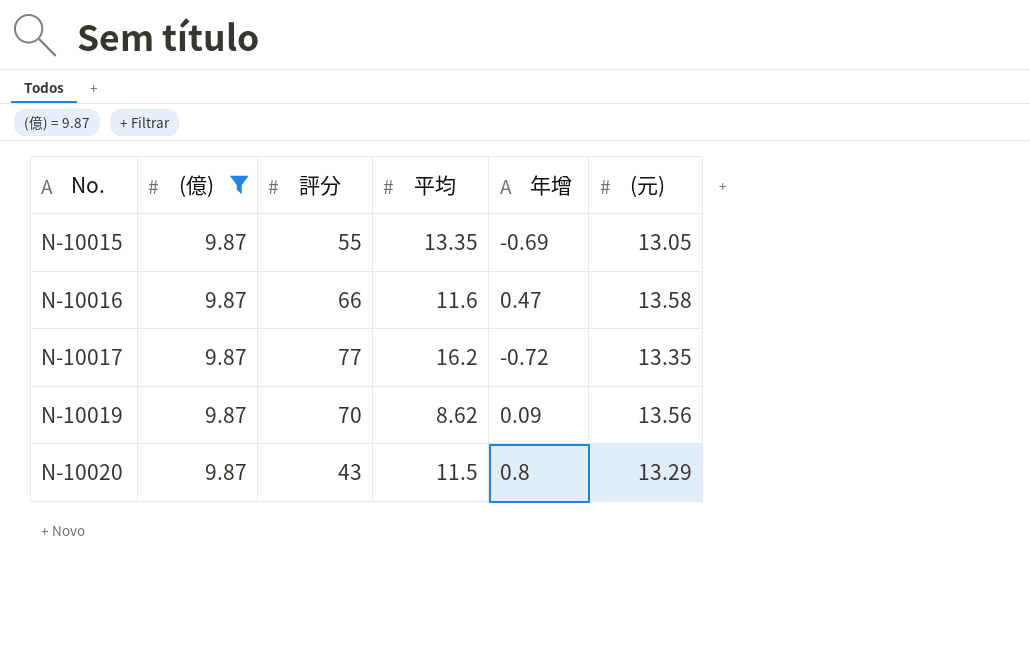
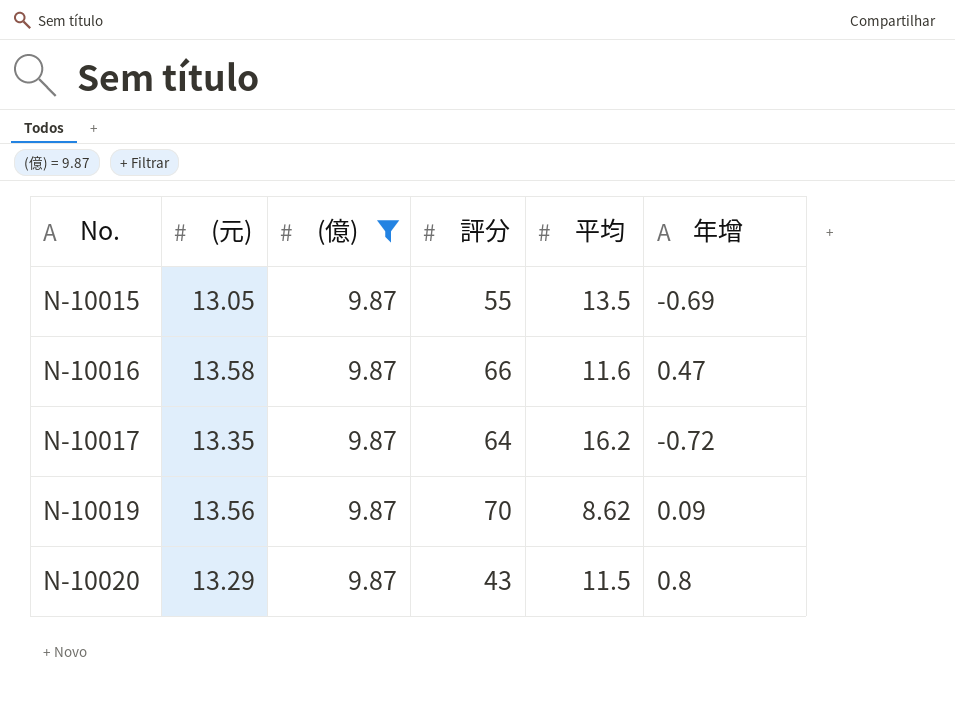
column (元) | position: 6 -> 2
N-10015 | 平均: 13.35 -> 13.5
N-10017 | 評分: 77 -> 64

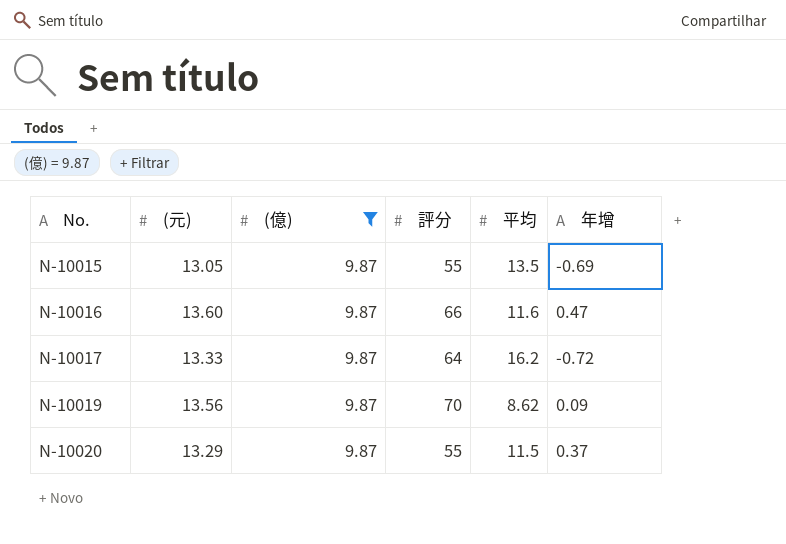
N-10016 | (元): 13.58 -> 13.60
N-10017 | (元): 13.35 -> 13.33
N-10020 | 評分: 43 -> 55
N-10020 | 年增: 0.8 -> 0.37

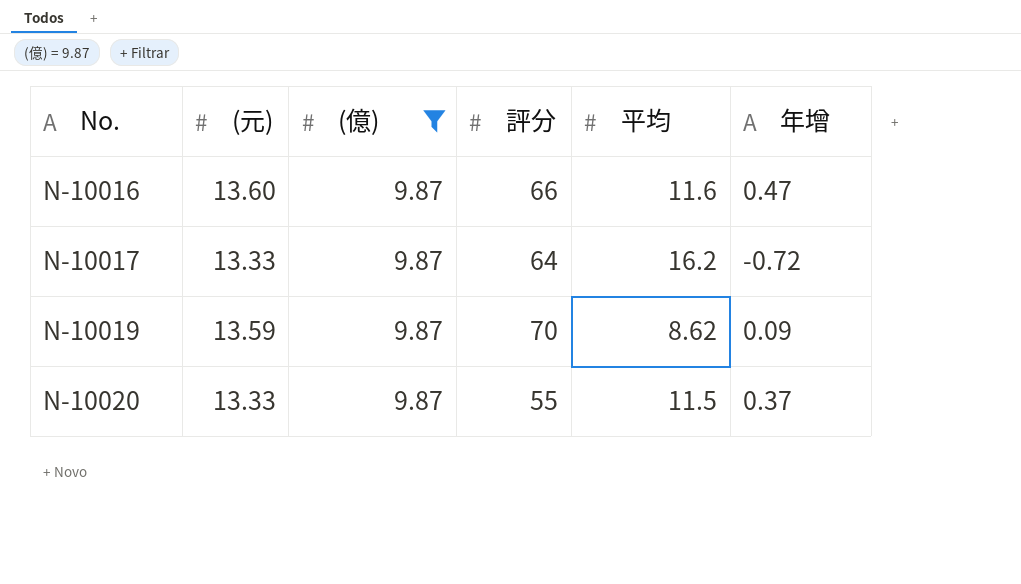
row N-10015: 13.05 | 9.87 | 55 | 13.5 | -0.69 -> none
N-10019 | (元): 13.56 -> 13.59
N-10020 | (元): 13.29 -> 13.33

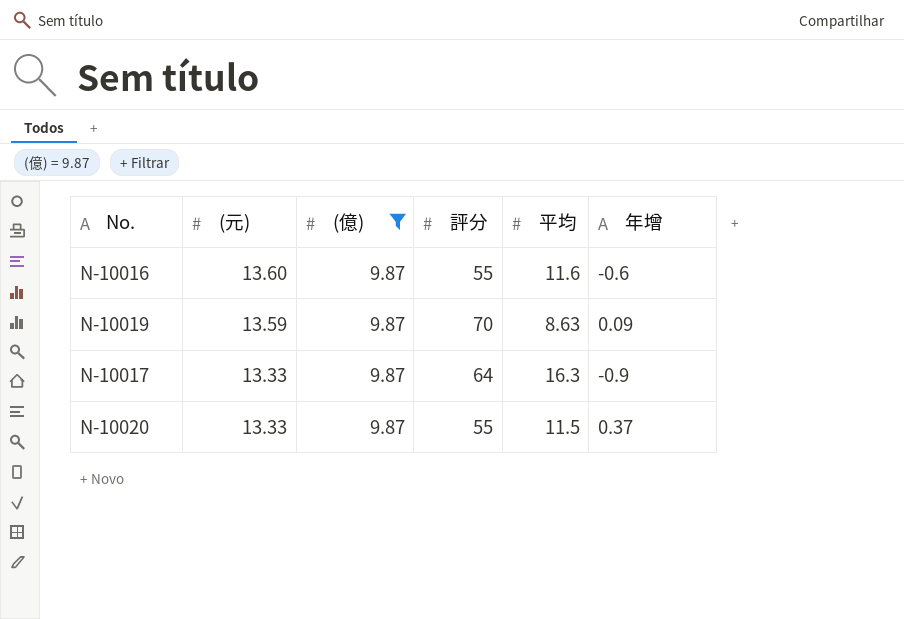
row order: No. ascending -> (元) descending
N-10016 | 評分: 66 -> 55
N-10016 | 年增: 0.47 -> -0.6
N-10019 | 平均: 8.62 -> 8.63
N-10017 | 平均: 16.2 -> 16.3
N-10017 | 年增: -0.72 -> -0.9

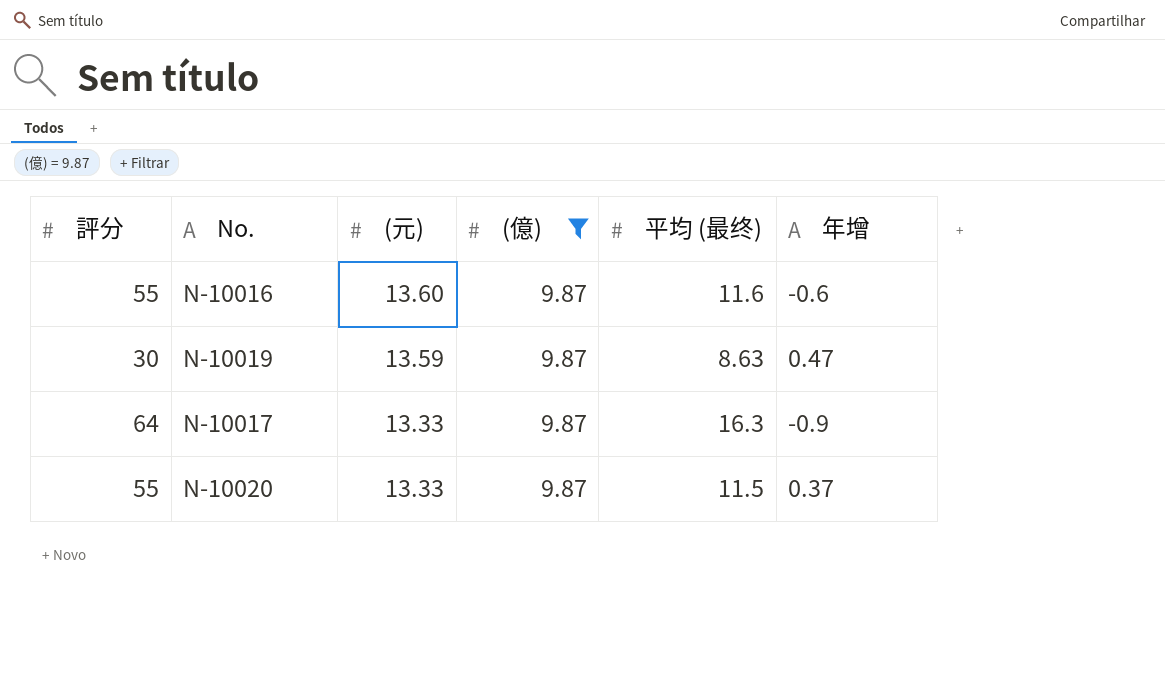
column 評分 | position: 4 -> 1
column name: 平均 -> 平均 (最终)
N-10019 | 評分: 70 -> 30
N-10019 | 年增: 0.09 -> 0.47

